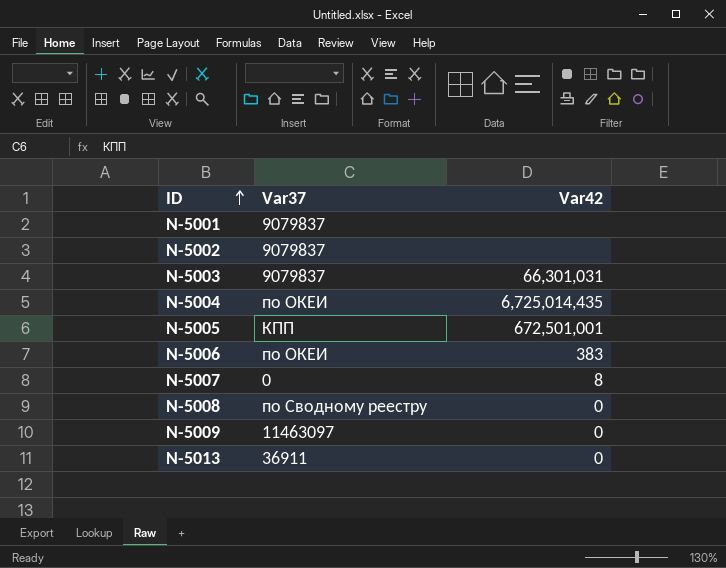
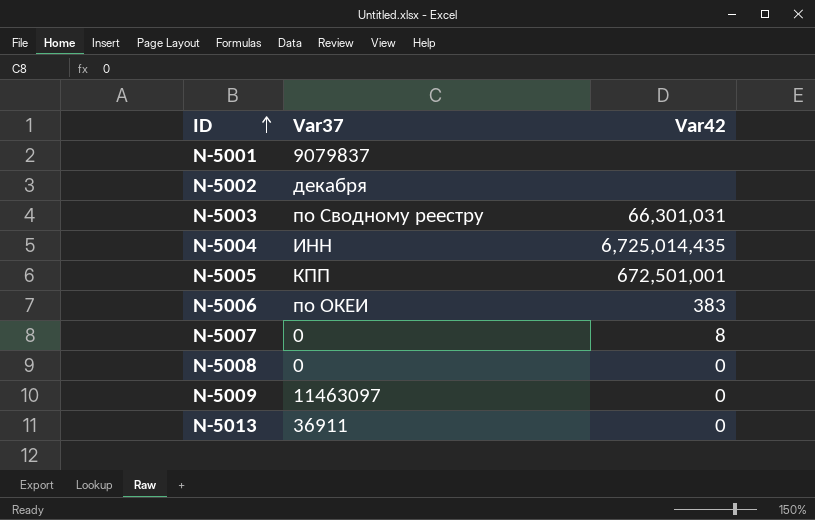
N-5002 | Var37: 9079837 -> декабря
N-5003 | Var37: 9079837 -> по Сводному реестру
N-5004 | Var37: по ОКЕИ -> ИНН
N-5008 | Var37: по Сводному реестру -> 0

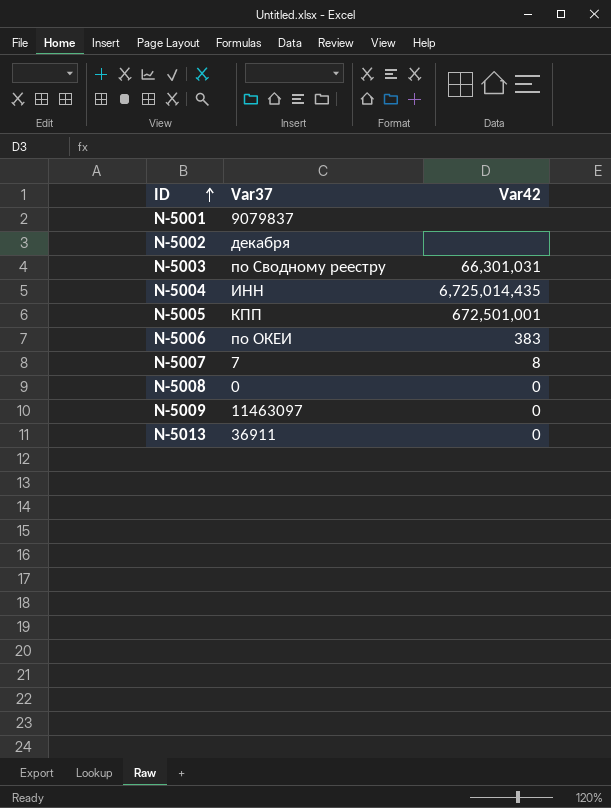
N-5007 | Var37: 0 -> 7

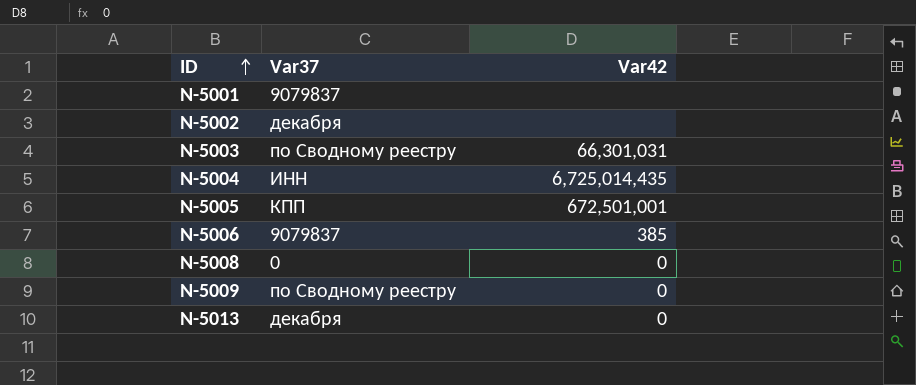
row N-5007: 7 | 8 -> none
N-5006 | Var37: по ОКЕИ -> 9079837
N-5006 | Var42: 383 -> 385
N-5009 | Var37: 11463097 -> по Сводному реестру
N-5013 | Var37: 36911 -> декабря

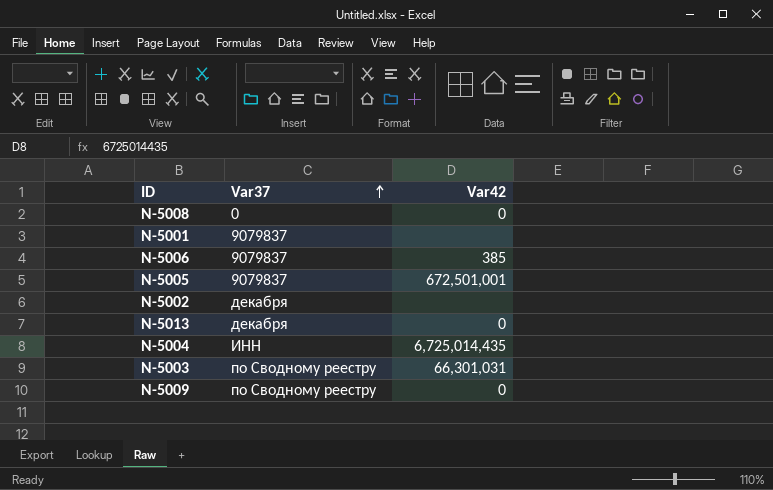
row order: ID ascending -> Var37 ascending
N-5005 | Var37: КПП -> 9079837

